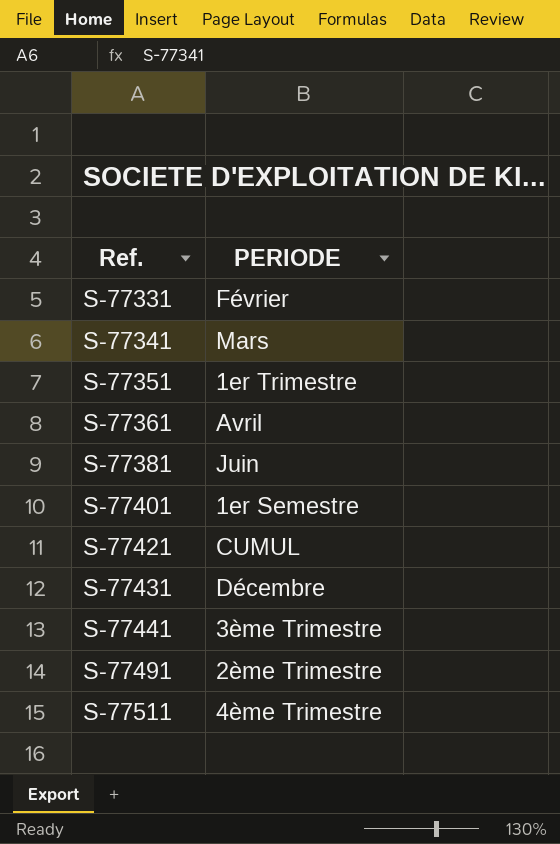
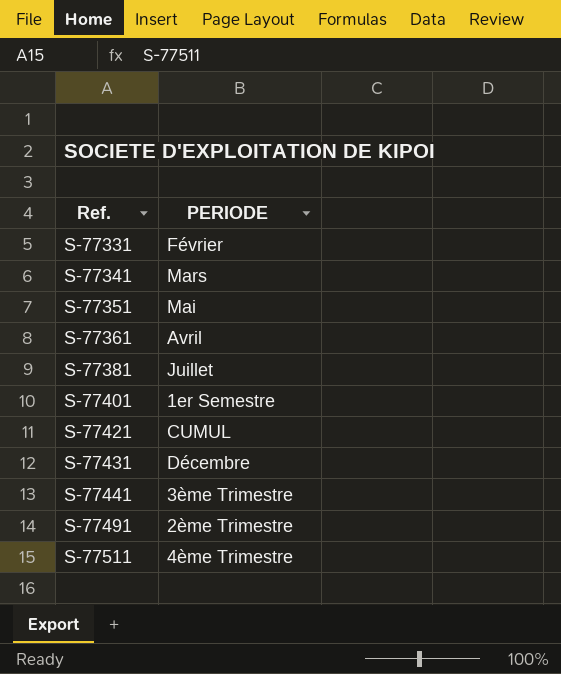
S-77351 | PERIODE: 1er Trimestre -> Mai
S-77381 | PERIODE: Juin -> Juillet

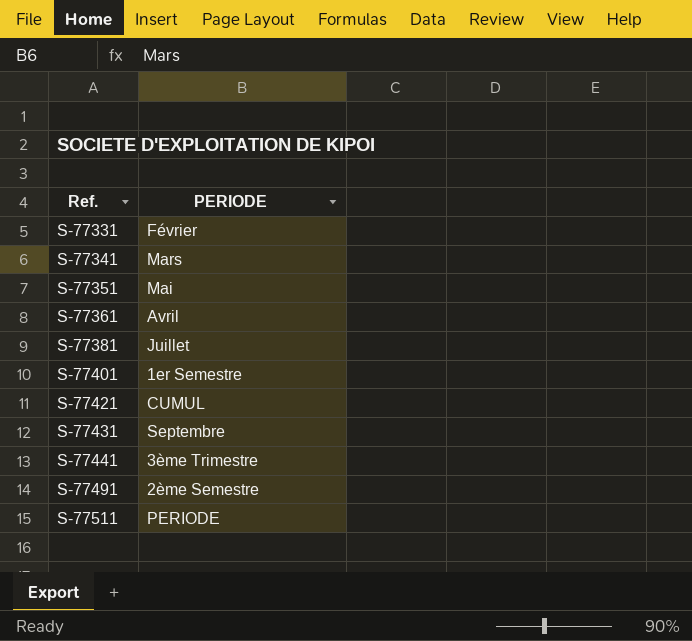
S-77431 | PERIODE: Décembre -> Septembre
S-77491 | PERIODE: 2ème Trimestre -> 2ème Semestre
S-77511 | PERIODE: 4ème Trimestre -> PERIODE

